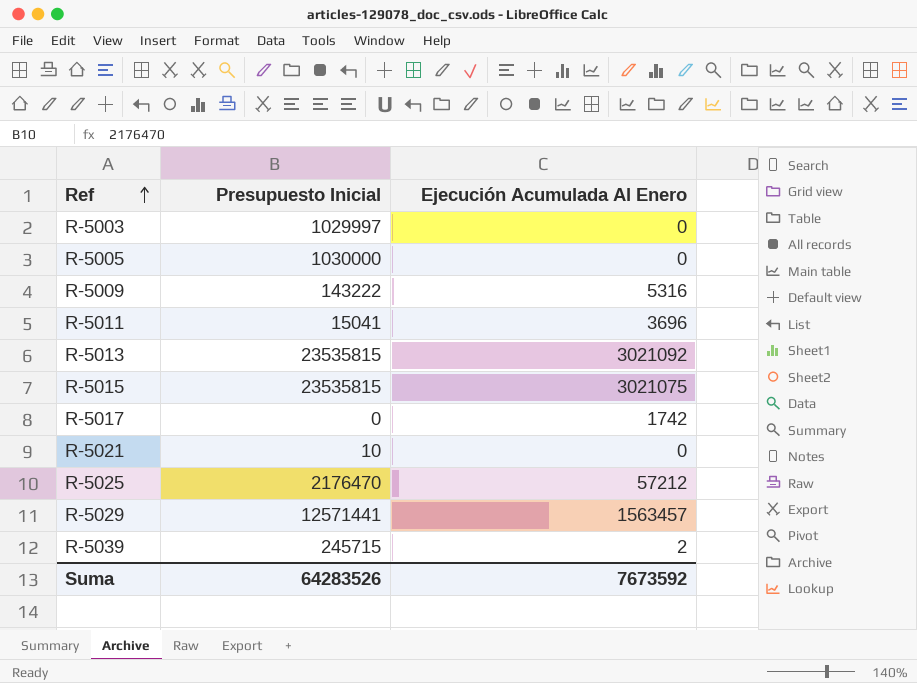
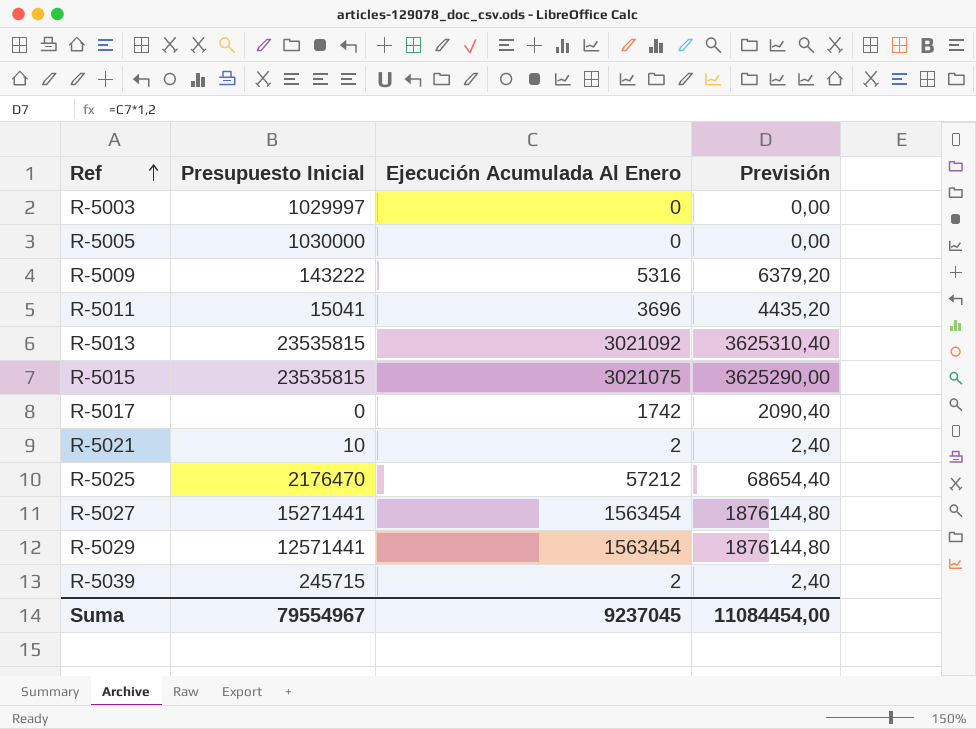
column Previsión | formula: none -> [Ejecución Acumulada Al Enero] * 1,2
R-5021 | Ejecución Acumulada Al Enero: 0 -> 2
row R-5027: none -> 15271441 | 1563454 | 1876144,80
R-5029 | Ejecución Acumulada Al Enero: 1563457 -> 1563454
Suma | Presupuesto Inicial: 64283526 -> 79554967
Suma | Ejecución Acumulada Al Enero: 7673592 -> 9237045

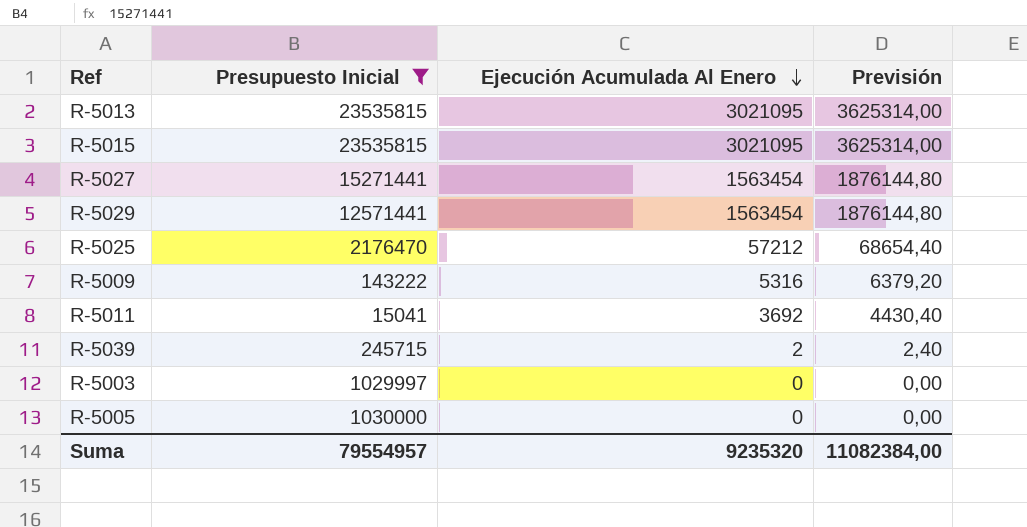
filter: none -> Presupuesto Inicial >= 15041
row order: Ref ascending -> Ejecución Acumulada Al Enero descending
R-5013 | Ejecución Acumulada Al Enero: 3021092 -> 3021095
R-5013 | Previsión: 3625310,40 -> 3625314,00
R-5015 | Ejecución Acumulada Al Enero: 3021075 -> 3021095
R-5015 | Previsión: 3625290,00 -> 3625314,00
R-5011 | Ejecución Acumulada Al Enero: 3696 -> 3692
R-5011 | Previsión: 4435,20 -> 4430,40
Suma | Presupuesto Inicial: 79554967 -> 79554957
Suma | Ejecución Acumulada Al Enero: 9237045 -> 9235320
Suma | Previsión: 11084454,00 -> 11082384,00

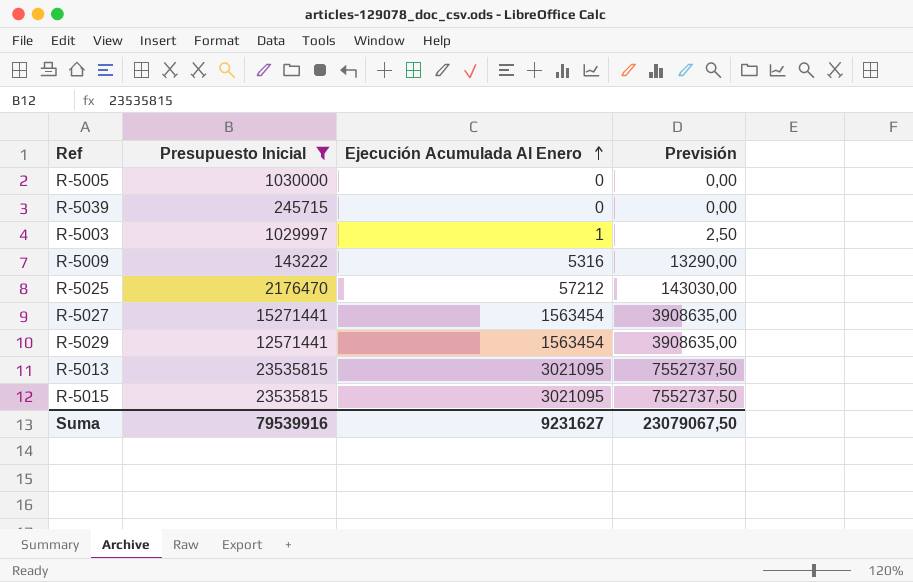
row order: Ejecución Acumulada Al Enero descending -> Ejecución Acumulada Al Enero ascending
column Previsión | formula: [Ejecución Acumulada Al Enero] * 1,2 -> [Ejecución Acumulada Al Enero] * 2,5
row R-5011: 15041 | 3692 | 4430,40 -> none
R-5039 | Ejecución Acumulada Al Enero: 2 -> 0
R-5003 | Ejecución Acumulada Al Enero: 0 -> 1
Suma | Presupuesto Inicial: 79554957 -> 79539916
Suma | Ejecución Acumulada Al Enero: 9235320 -> 9231627
Suma | Previsión: 11082384,00 -> 23079067,50

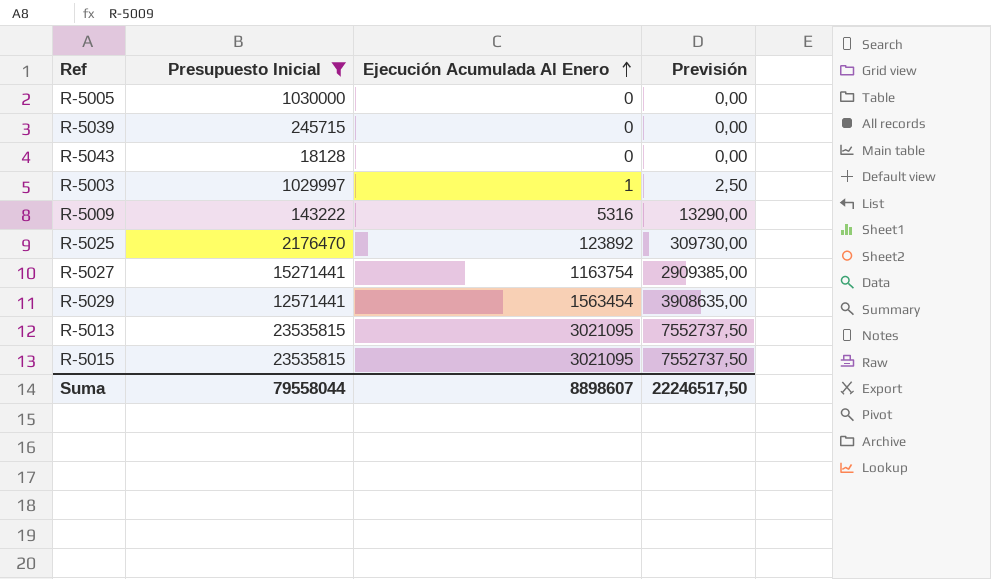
row R-5043: none -> 18128 | 0 | 0,00
R-5025 | Ejecución Acumulada Al Enero: 57212 -> 123892
R-5025 | Previsión: 143030,00 -> 309730,00
R-5027 | Ejecución Acumulada Al Enero: 1563454 -> 1163754
R-5027 | Previsión: 3908635,00 -> 2909385,00
Suma | Presupuesto Inicial: 79539916 -> 79558044
Suma | Ejecución Acumulada Al Enero: 9231627 -> 8898607
Suma | Previsión: 23079067,50 -> 22246517,50

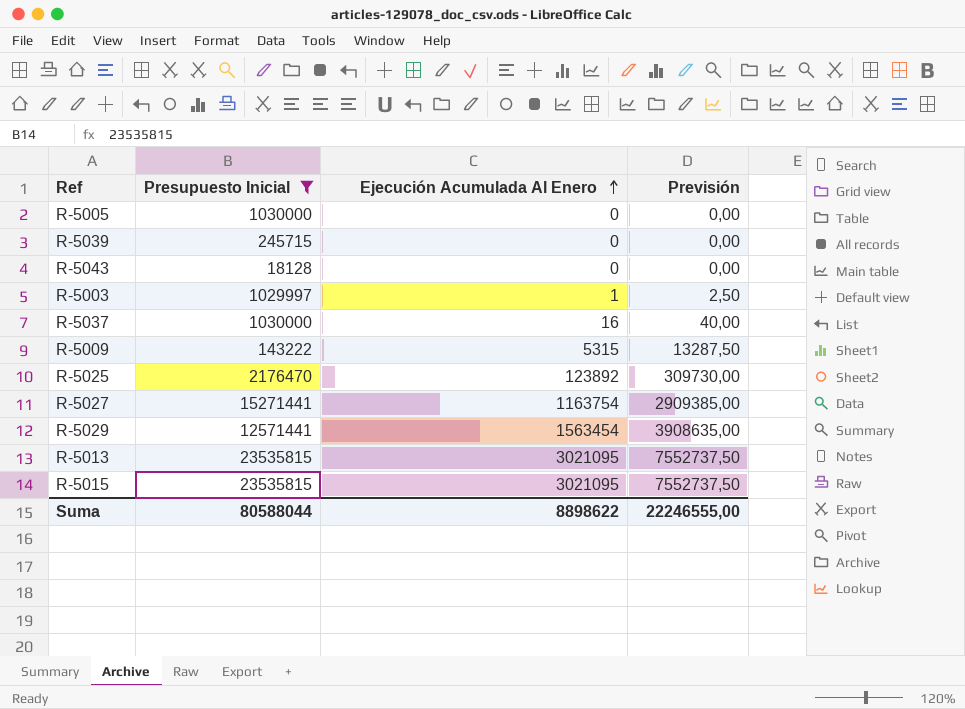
row R-5037: none -> 1030000 | 16 | 40,00
R-5009 | Ejecución Acumulada Al Enero: 5316 -> 5315
R-5009 | Previsión: 13290,00 -> 13287,50
Suma | Presupuesto Inicial: 79558044 -> 80588044
Suma | Ejecución Acumulada Al Enero: 8898607 -> 8898622
Suma | Previsión: 22246517,50 -> 22246555,00

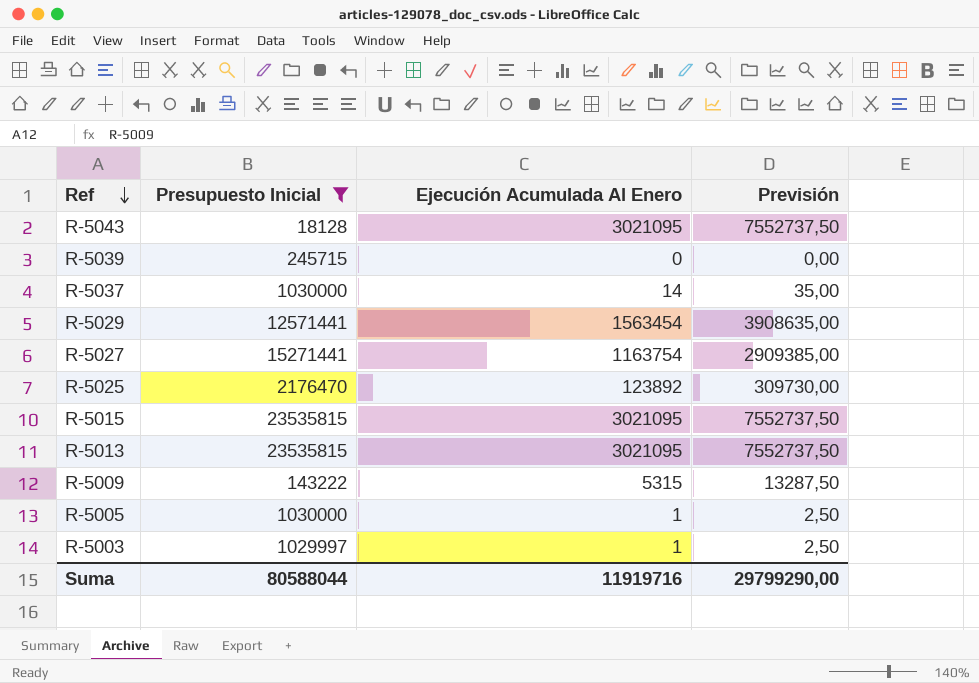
row order: Ejecución Acumulada Al Enero ascending -> Ref descending
R-5043 | Ejecución Acumulada Al Enero: 0 -> 3021095
R-5043 | Previsión: 0,00 -> 7552737,50
R-5037 | Ejecución Acumulada Al Enero: 16 -> 14
R-5037 | Previsión: 40,00 -> 35,00
R-5005 | Ejecución Acumulada Al Enero: 0 -> 1
R-5005 | Previsión: 0,00 -> 2,50
Suma | Ejecución Acumulada Al Enero: 8898622 -> 11919716
Suma | Previsión: 22246555,00 -> 29799290,00

